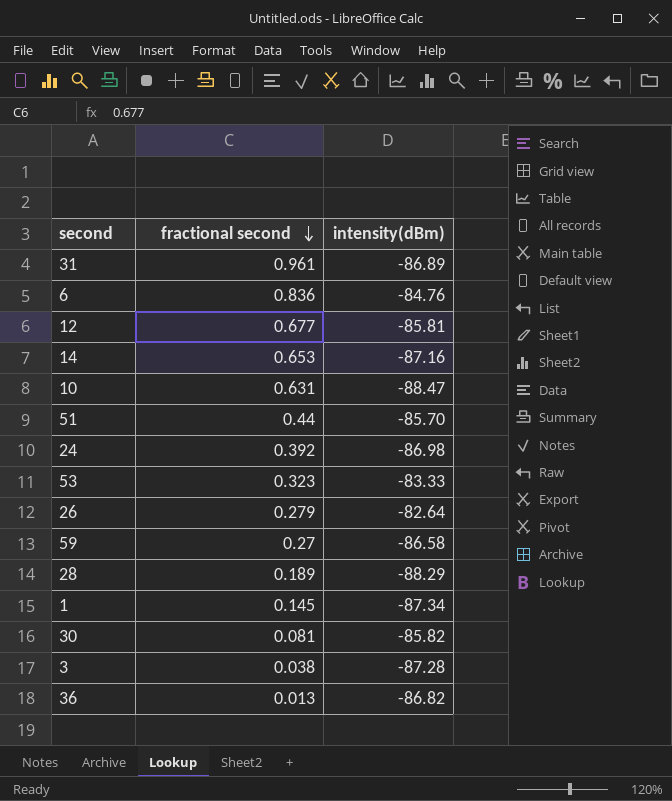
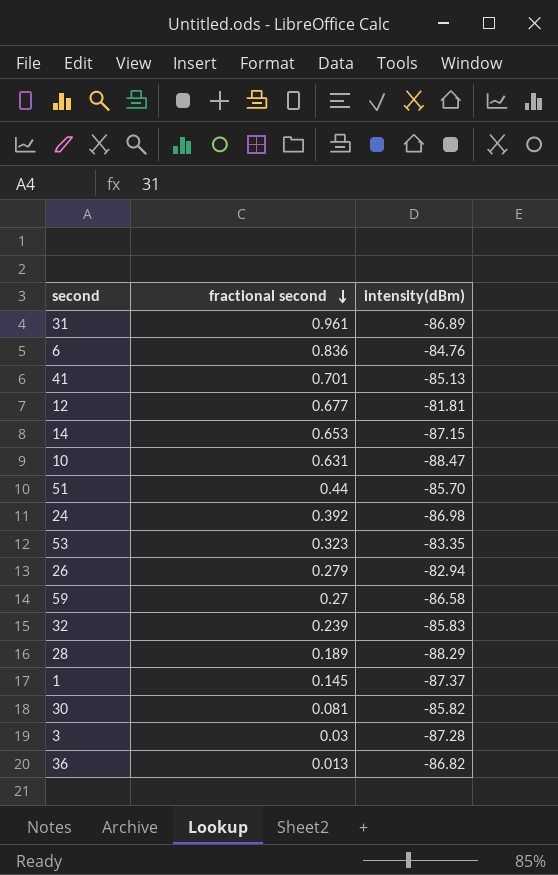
row 41: none -> 0.701 | -85.13
12 | intensity(dBm): -85.81 -> -81.81
14 | intensity(dBm): -87.16 -> -87.15
53 | intensity(dBm): -83.33 -> -83.35
26 | intensity(dBm): -82.64 -> -82.94
row 32: none -> 0.239 | -85.83
1 | intensity(dBm): -87.34 -> -87.37
3 | fractional second: 0.038 -> 0.03

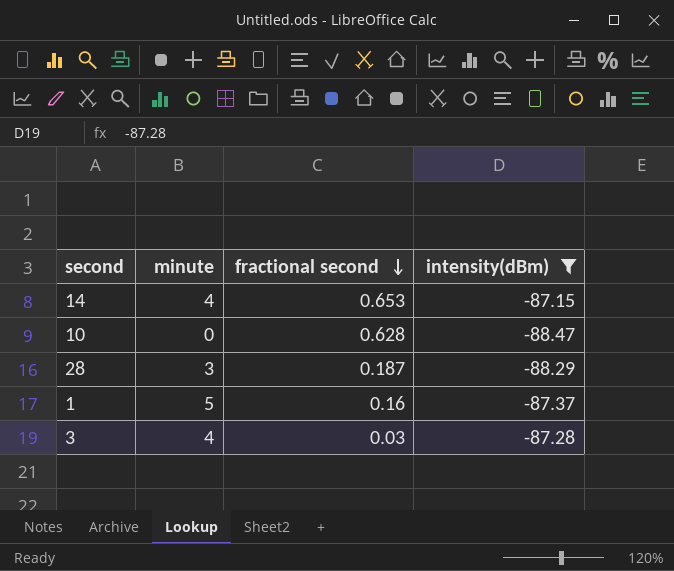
filter: none -> intensity(dBm) <= -87.15
column minute | position: none -> 2
10 | fractional second: 0.631 -> 0.628
28 | fractional second: 0.189 -> 0.187
1 | fractional second: 0.145 -> 0.16

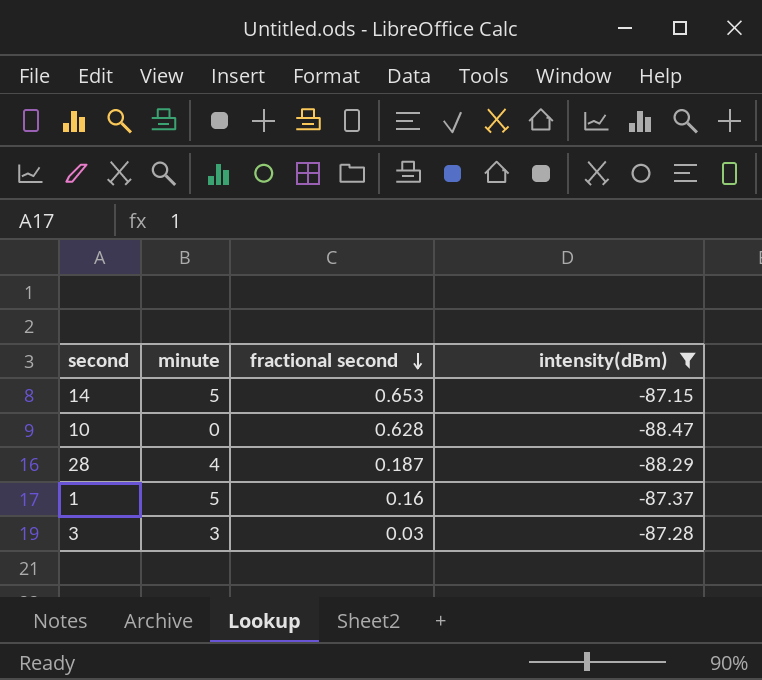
14 | minute: 4 -> 5
28 | minute: 3 -> 4
3 | minute: 4 -> 3

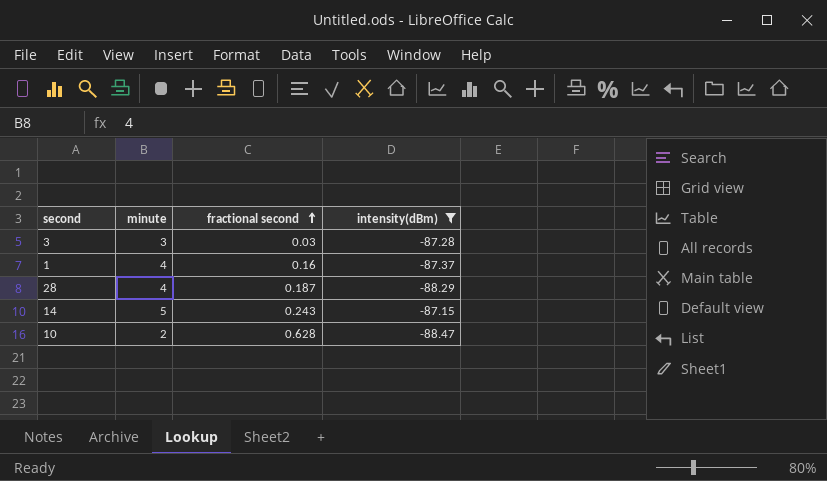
row order: fractional second descending -> fractional second ascending
1 | minute: 5 -> 4
14 | fractional second: 0.653 -> 0.243
10 | minute: 0 -> 2

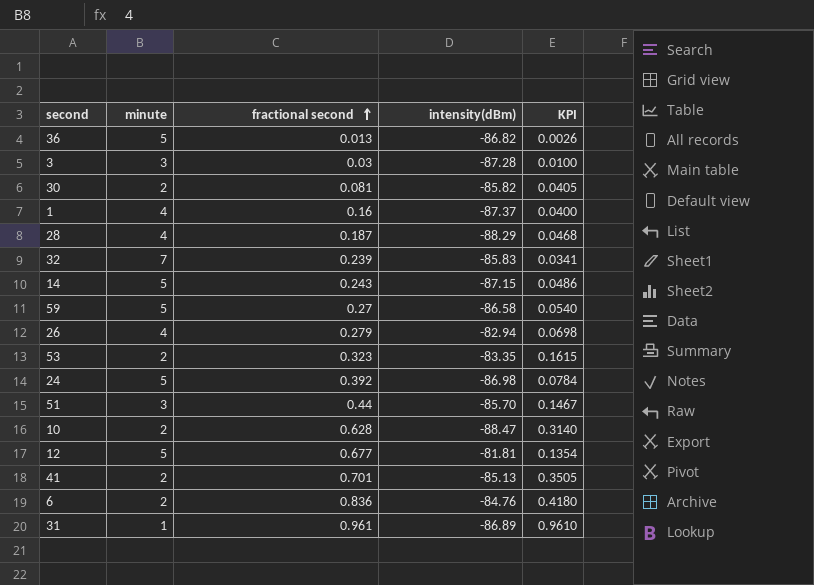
filter: intensity(dBm) <= -87.15 -> none
column KPI | formula: none -> [fractional second] / [minute]

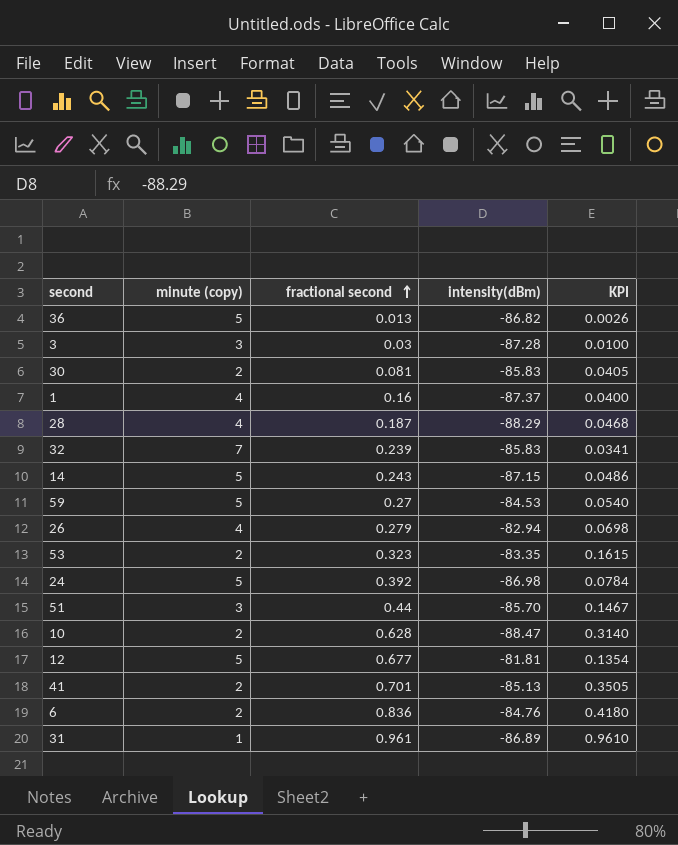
column name: minute -> minute (copy)
30 | intensity(dBm): -85.82 -> -85.83
59 | intensity(dBm): -86.58 -> -84.53

